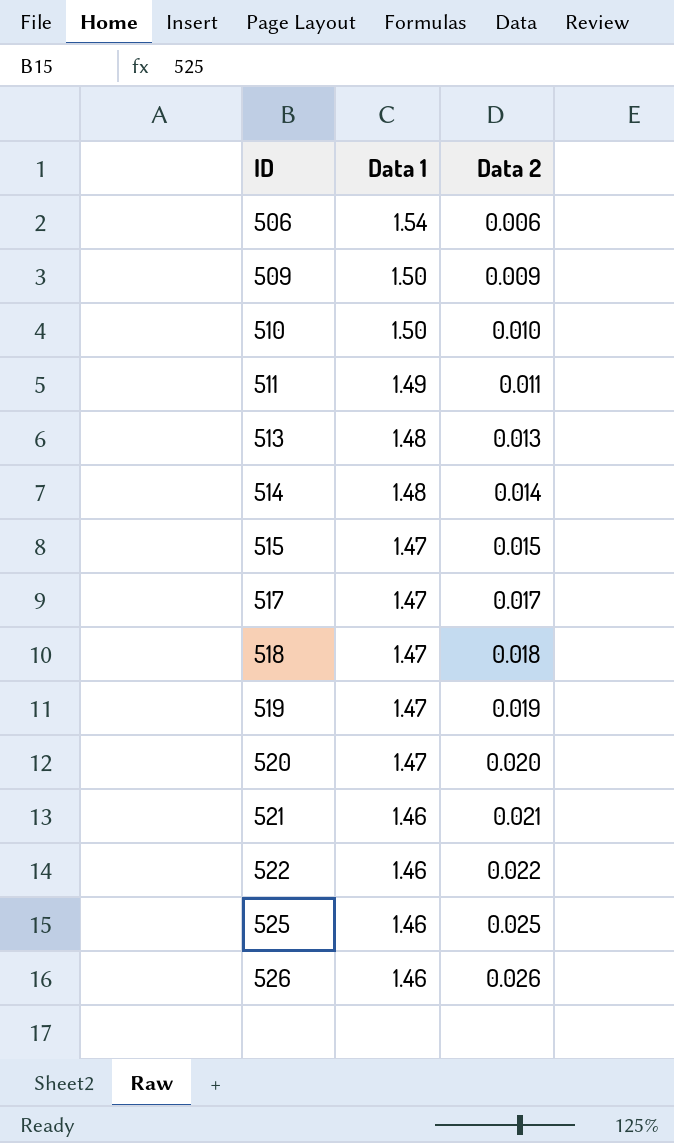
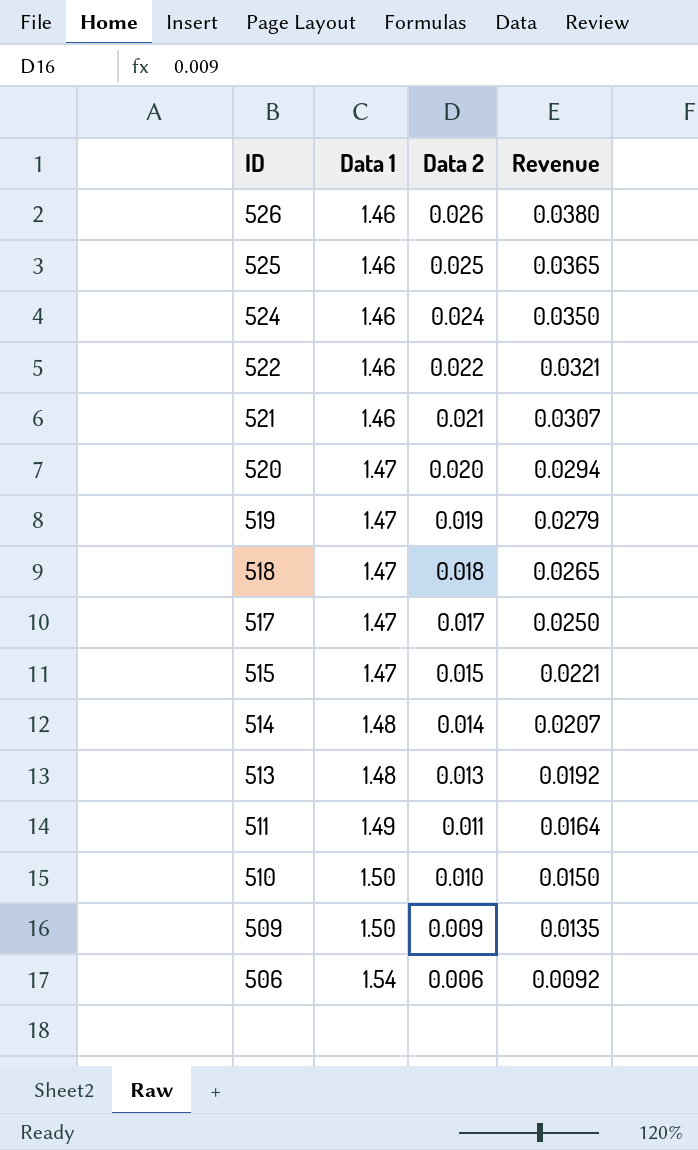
row order: ID ascending -> ID descending
column Revenue | formula: none -> [Data 1] * [Data 2]
row 524: none -> 1.46 | 0.024 | 0.0350

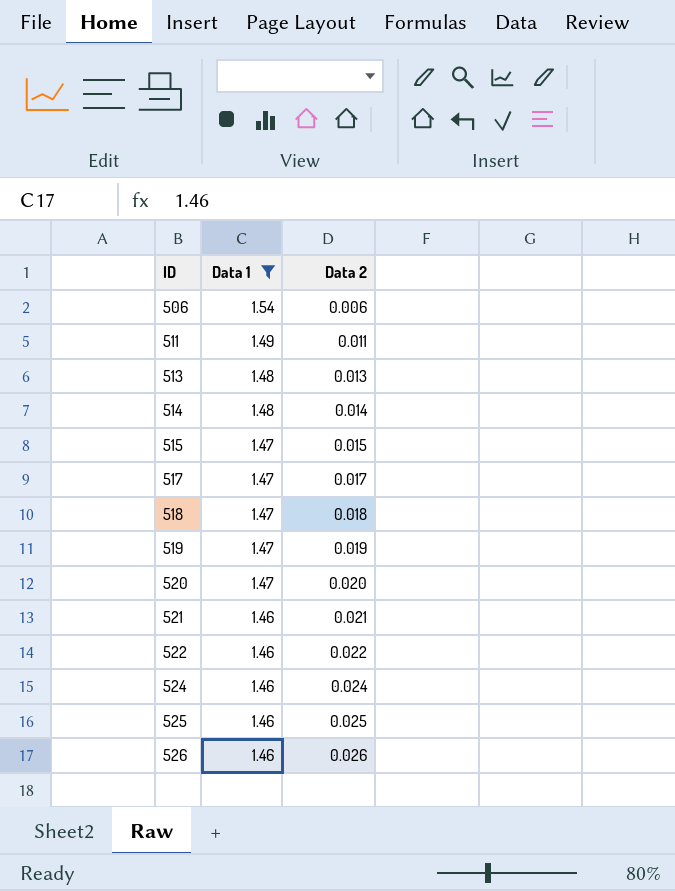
filter: none -> Data 1 != 1.50
row order: ID descending -> ID ascending
column Revenue | formula: [Data 1] * [Data 2] -> none

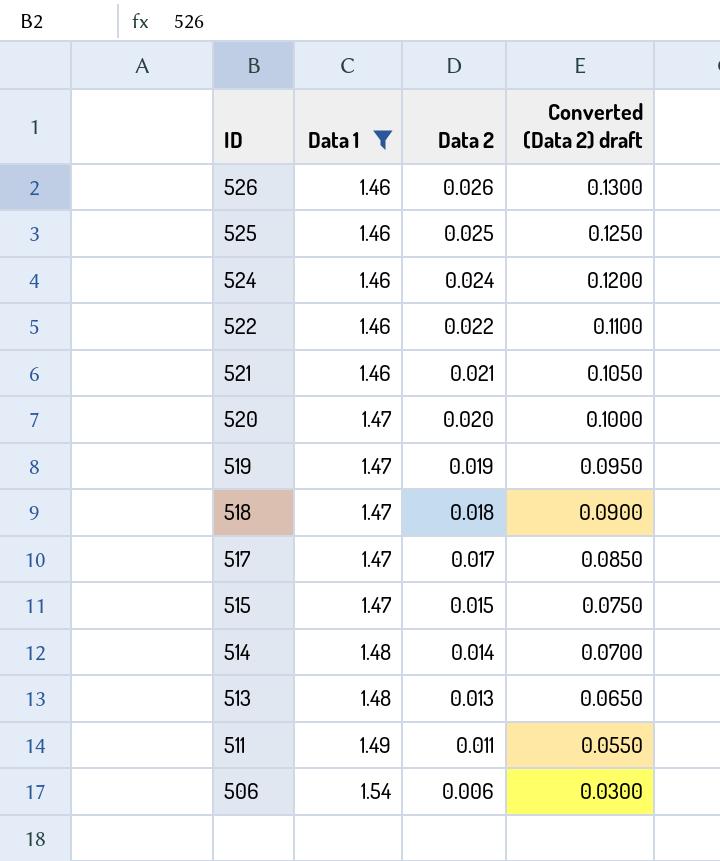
row order: ID ascending -> ID descending
column Converted (Data 2) draft | formula: none -> [Data 2] * 5

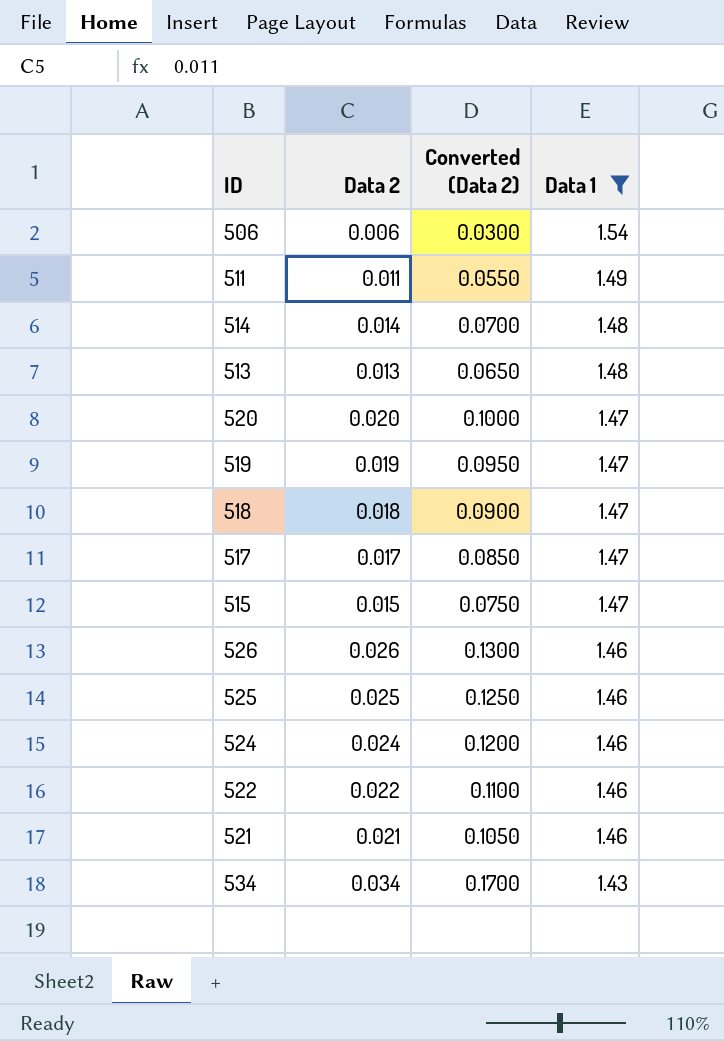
row order: ID descending -> Data 1 descending
column name: Converted (Data 2) draft -> Converted (Data 2)
column Data 1 | position: 2 -> 4
row 534: none -> 0.034 | 0.1700 | 1.43

